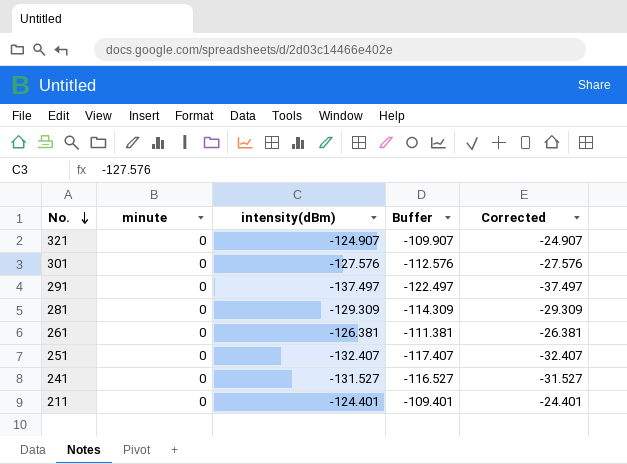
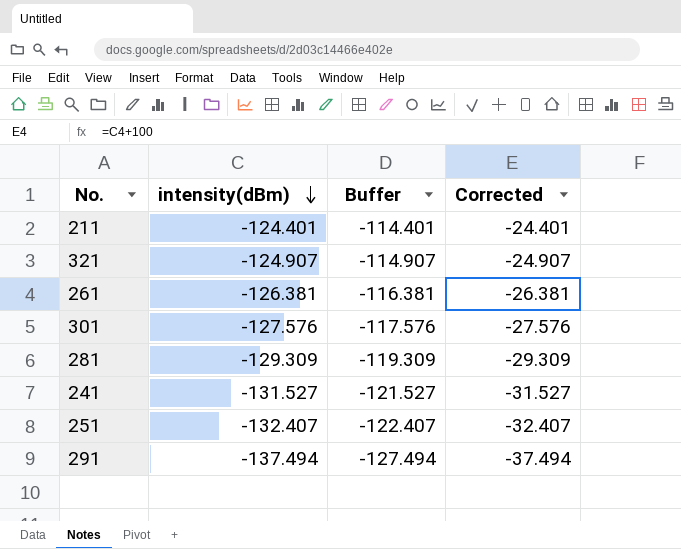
row order: No. descending -> intensity(dBm) descending
column minute | position: 2 -> none
column Buffer | formula: [intensity(dBm)] + 15 -> [intensity(dBm)] + 10
291 | intensity(dBm): -137.497 -> -137.494
291 | Corrected: -37.497 -> -37.494

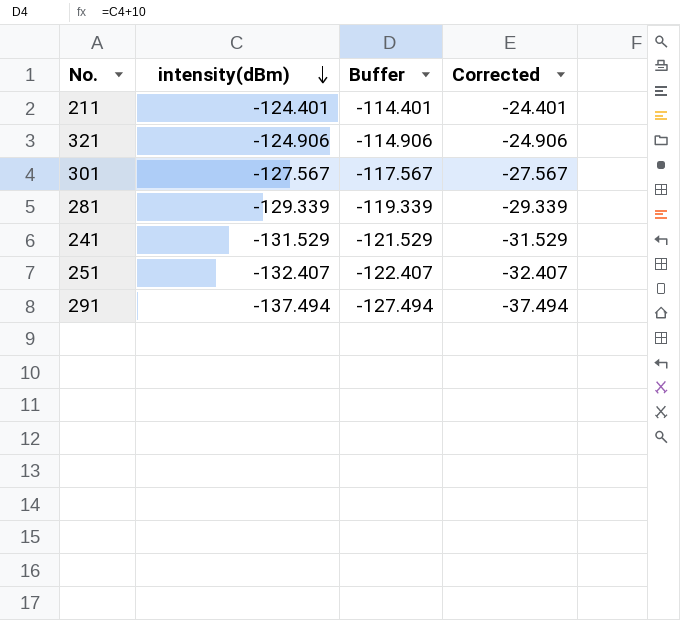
row 261: -126.381 | -116.381 | -26.381 -> none
321 | intensity(dBm): -124.907 -> -124.906
321 | Buffer: -114.907 -> -114.906
321 | Corrected: -24.907 -> -24.906
301 | intensity(dBm): -127.576 -> -127.567
301 | Buffer: -117.576 -> -117.567
301 | Corrected: -27.576 -> -27.567
281 | intensity(dBm): -129.309 -> -129.339
281 | Buffer: -119.309 -> -119.339
281 | Corrected: -29.309 -> -29.339
241 | intensity(dBm): -131.527 -> -131.529
241 | Buffer: -121.527 -> -121.529
241 | Corrected: -31.527 -> -31.529

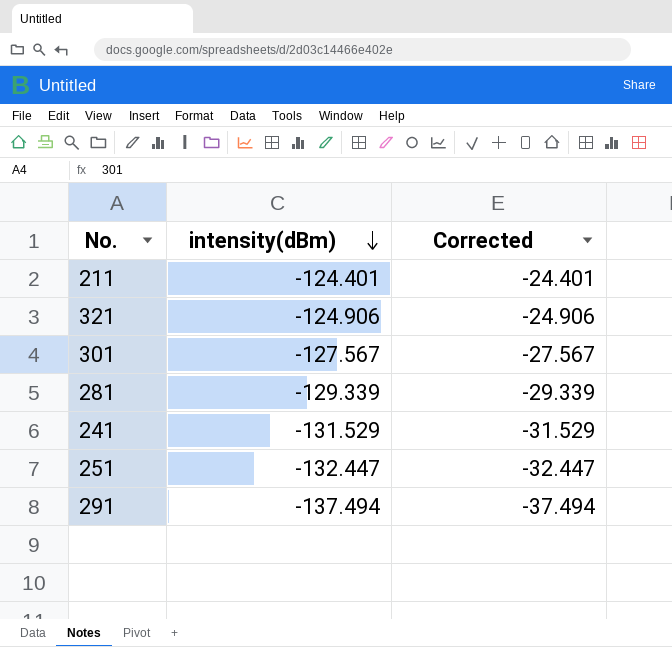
column Buffer | formula: [intensity(dBm)] + 10 -> none
251 | intensity(dBm): -132.407 -> -132.447
251 | Corrected: -32.407 -> -32.447

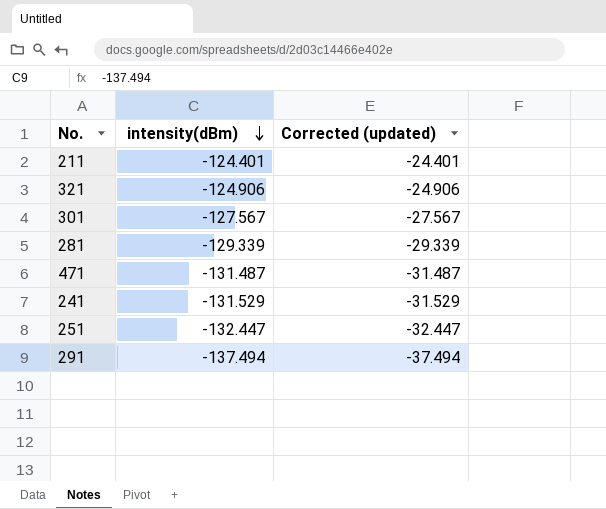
column name: Corrected -> Corrected (updated)
row 471: none -> -131.487 | -31.487

